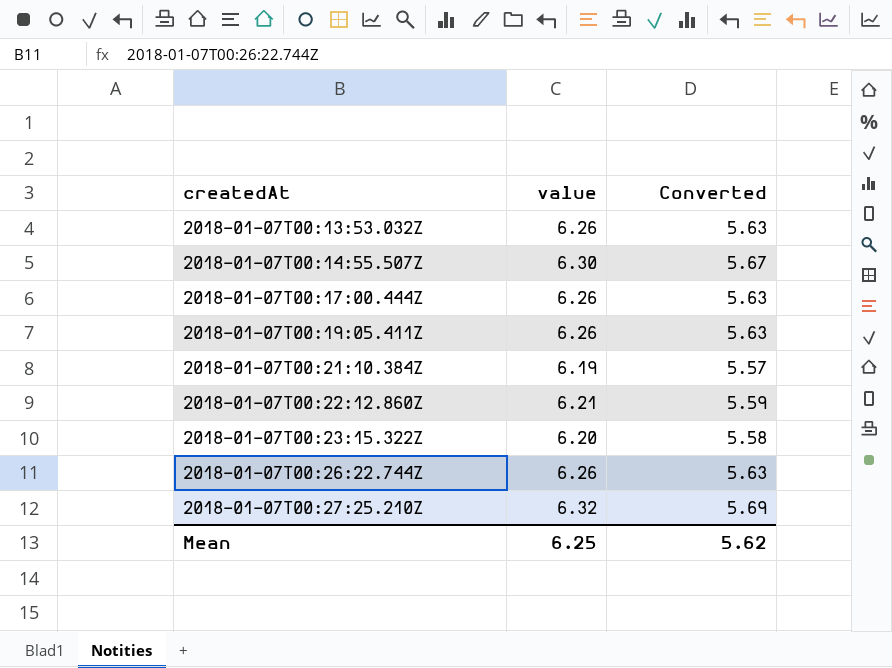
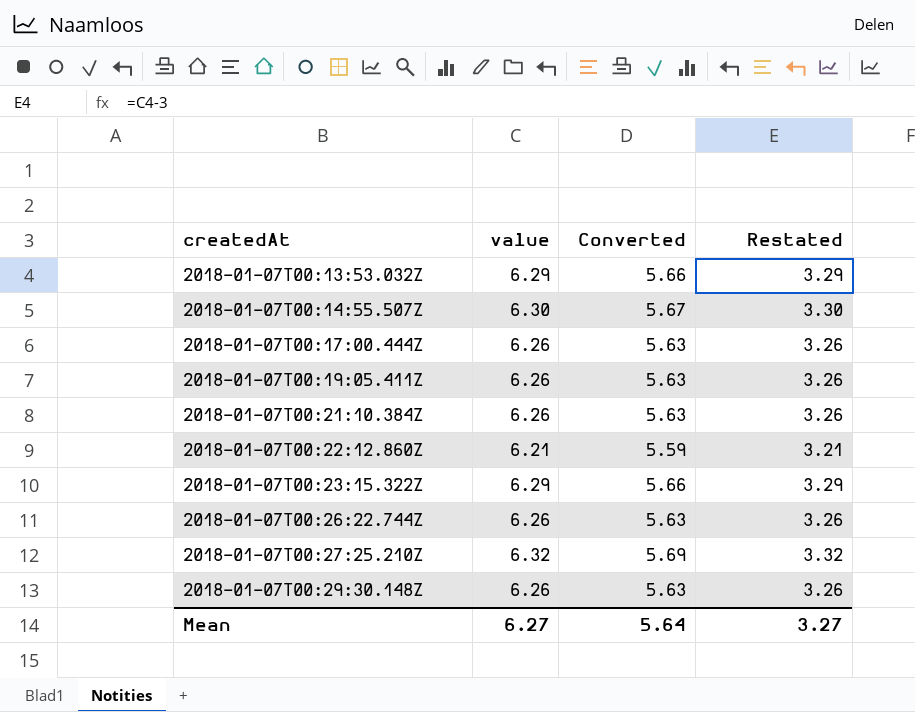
column Restated | formula: none -> [value] - 3
2018-01-07T00:13:53.032Z | value: 6.26 -> 6.29
2018-01-07T00:13:53.032Z | Converted: 5.63 -> 5.66
2018-01-07T00:21:10.384Z | value: 6.19 -> 6.26
2018-01-07T00:21:10.384Z | Converted: 5.57 -> 5.63
2018-01-07T00:23:15.322Z | value: 6.20 -> 6.29
2018-01-07T00:23:15.322Z | Converted: 5.58 -> 5.66
row 2018-01-07T00:29:30.148Z: none -> 6.26 | 5.63 | 3.26
Mean | value: 6.25 -> 6.27
Mean | Converted: 5.62 -> 5.64

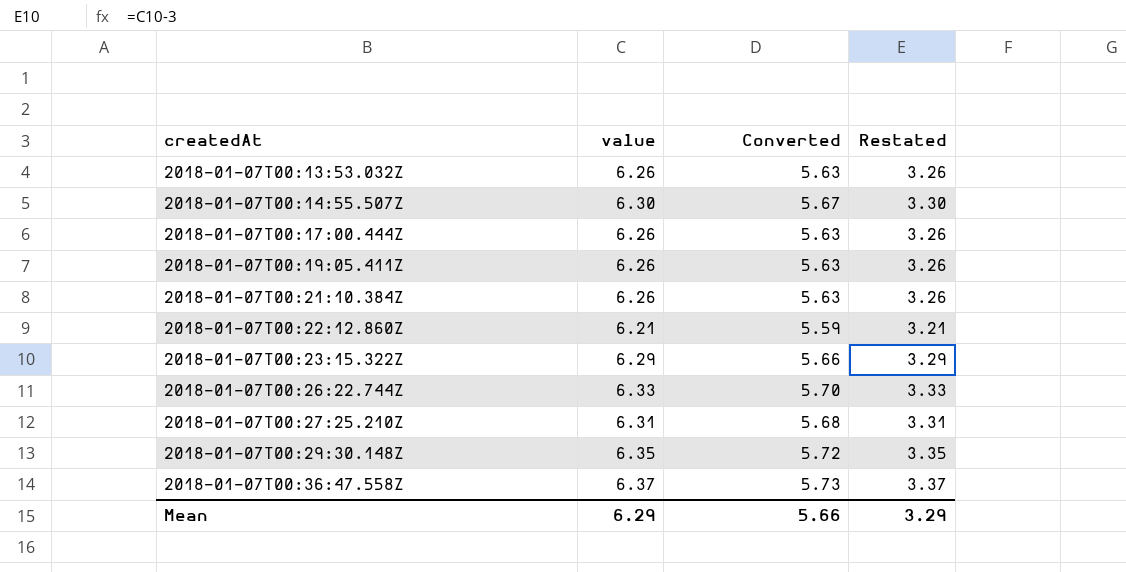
2018-01-07T00:13:53.032Z | value: 6.29 -> 6.26
2018-01-07T00:13:53.032Z | Converted: 5.66 -> 5.63
2018-01-07T00:13:53.032Z | Restated: 3.29 -> 3.26
2018-01-07T00:26:22.744Z | value: 6.26 -> 6.33
2018-01-07T00:26:22.744Z | Converted: 5.63 -> 5.70
2018-01-07T00:26:22.744Z | Restated: 3.26 -> 3.33
2018-01-07T00:27:25.210Z | value: 6.32 -> 6.31
2018-01-07T00:27:25.210Z | Converted: 5.69 -> 5.68
2018-01-07T00:27:25.210Z | Restated: 3.32 -> 3.31
2018-01-07T00:29:30.148Z | value: 6.26 -> 6.35
2018-01-07T00:29:30.148Z | Converted: 5.63 -> 5.72
2018-01-07T00:29:30.148Z | Restated: 3.26 -> 3.35
row 2018-01-07T00:36:47.558Z: none -> 6.37 | 5.73 | 3.37
Mean | value: 6.27 -> 6.29
Mean | Converted: 5.64 -> 5.66
Mean | Restated: 3.27 -> 3.29

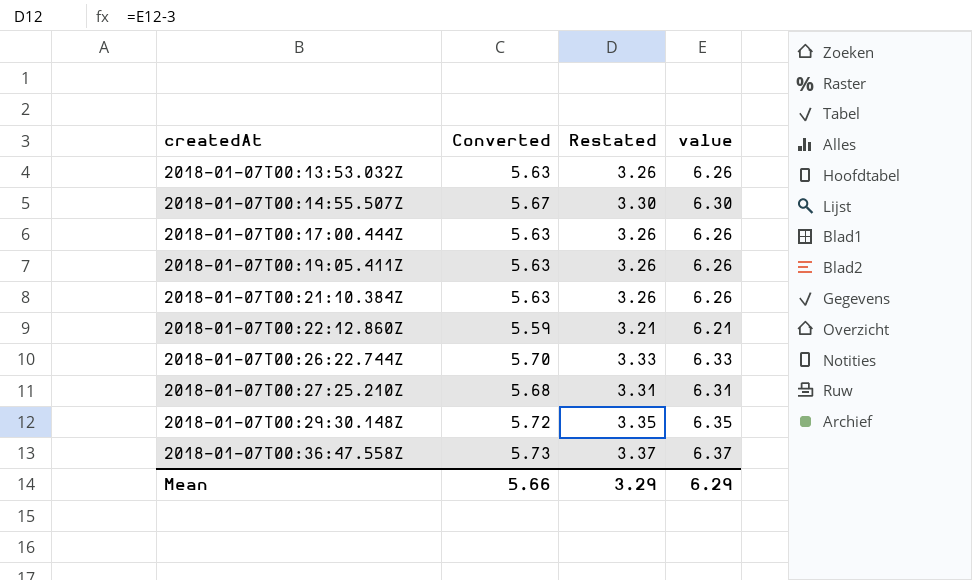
column value | position: 2 -> 4
row 2018-01-07T00:23:15.322Z: 6.29 | 5.66 | 3.29 -> none

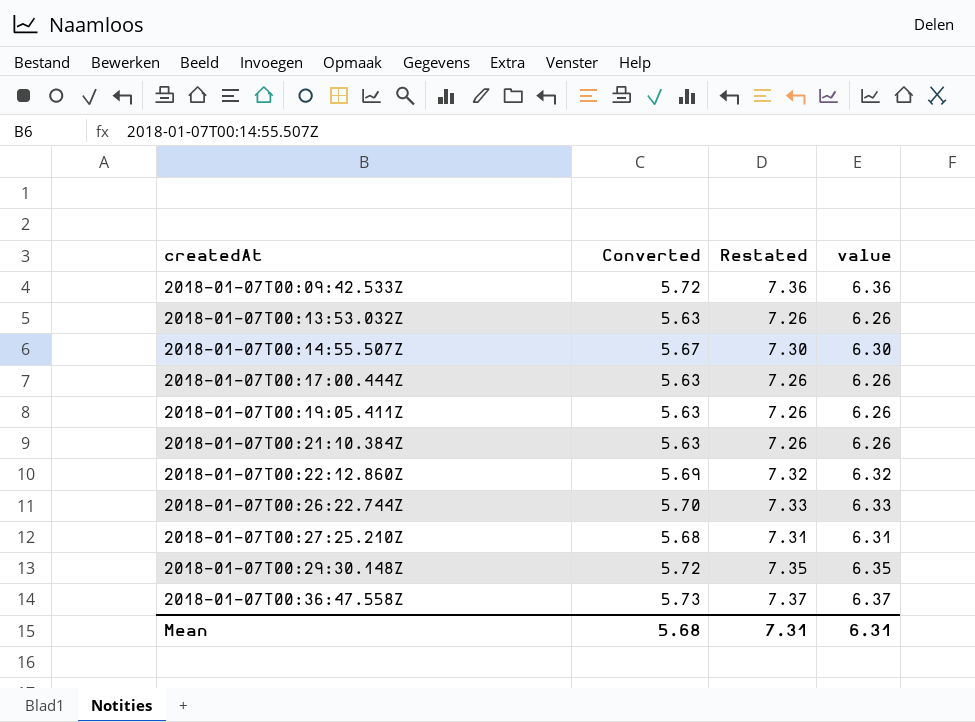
column Restated | formula: [value] - 3 -> [value] + 1
row 2018-01-07T00:09:42.533Z: none -> 5.72 | 7.36 | 6.36
2018-01-07T00:22:12.860Z | Converted: 5.59 -> 5.69
2018-01-07T00:22:12.860Z | value: 6.21 -> 6.32
Mean | Converted: 5.66 -> 5.68
Mean | Restated: 3.29 -> 7.31
Mean | value: 6.29 -> 6.31

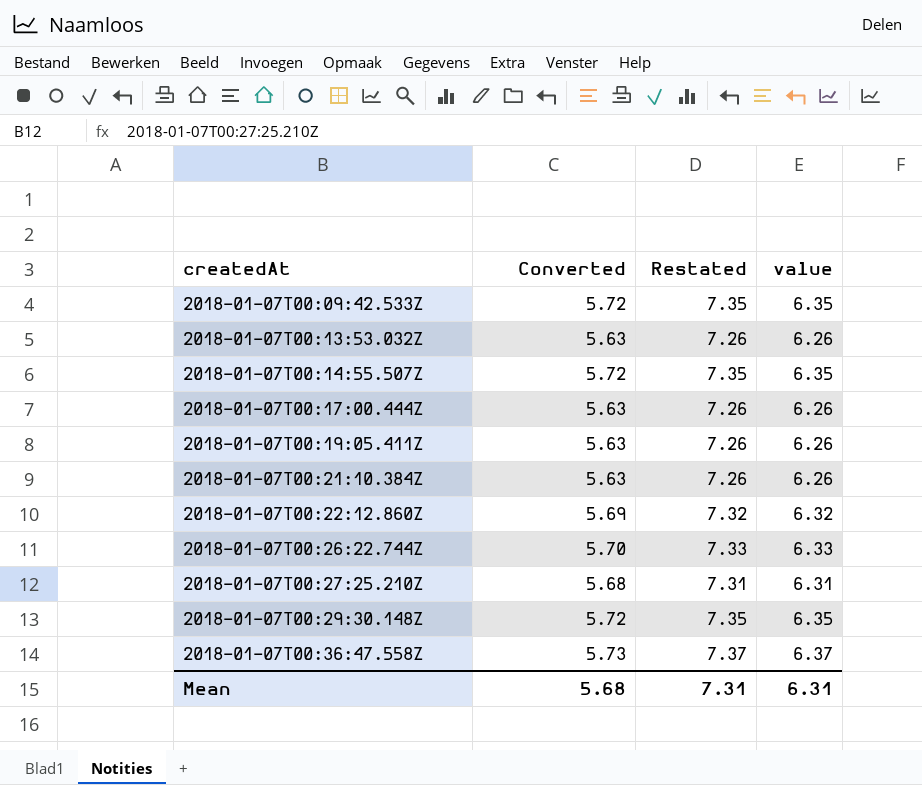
2018-01-07T00:09:42.533Z | Restated: 7.36 -> 7.35
2018-01-07T00:09:42.533Z | value: 6.36 -> 6.35
2018-01-07T00:14:55.507Z | Converted: 5.67 -> 5.72
2018-01-07T00:14:55.507Z | Restated: 7.30 -> 7.35
2018-01-07T00:14:55.507Z | value: 6.30 -> 6.35

